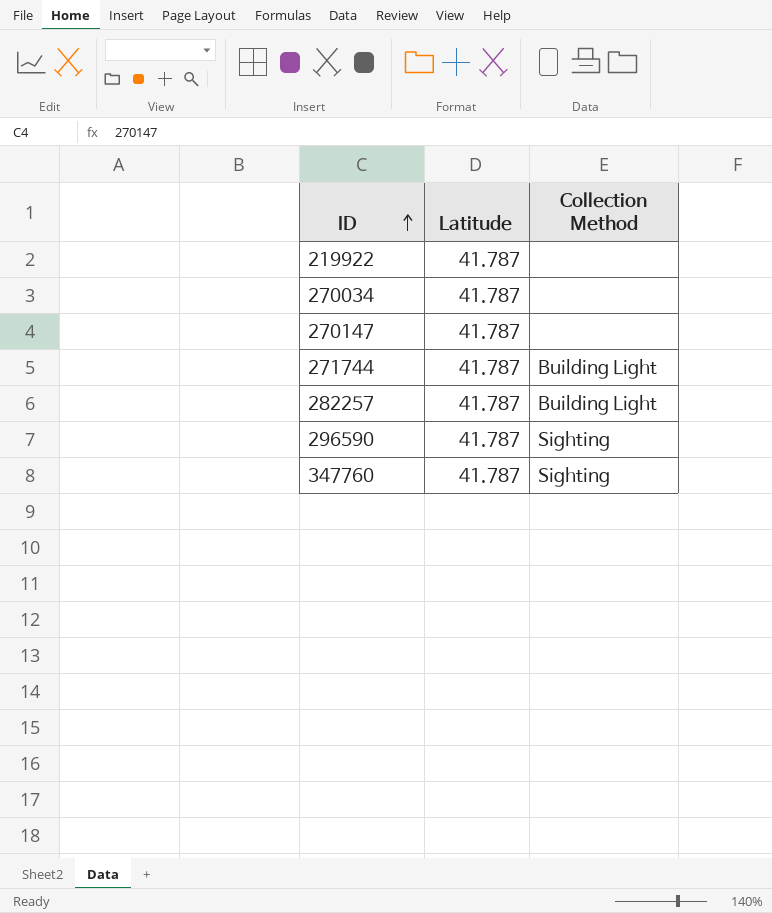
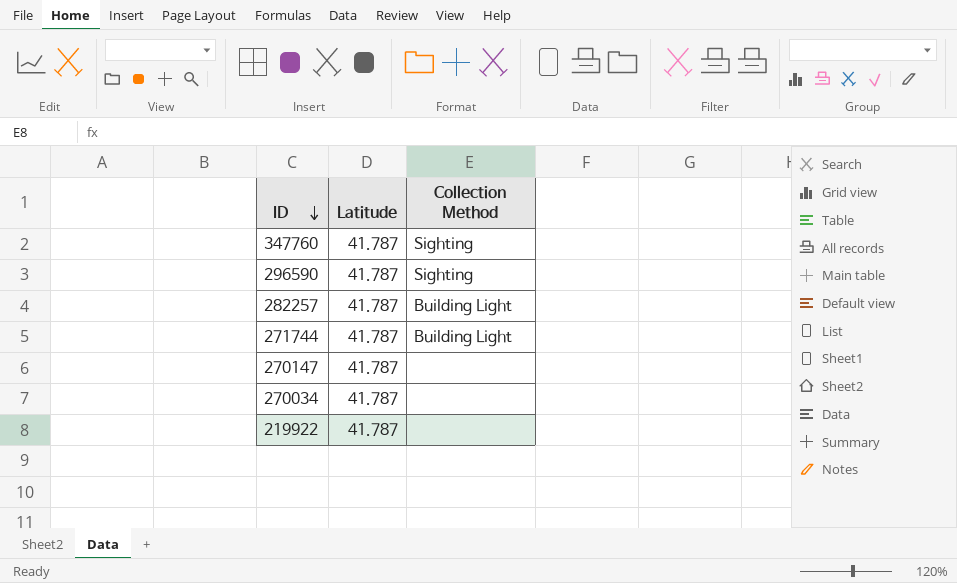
row order: ID ascending -> ID descending

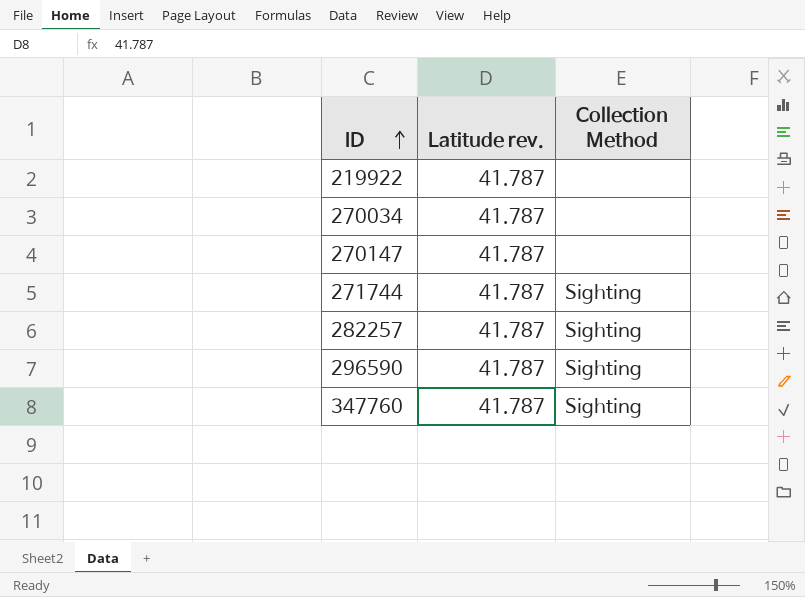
row order: ID descending -> ID ascending
column name: Latitude -> Latitude rev.
271744 | Collection Method: Building Light -> Sighting
282257 | Collection Method: Building Light -> Sighting

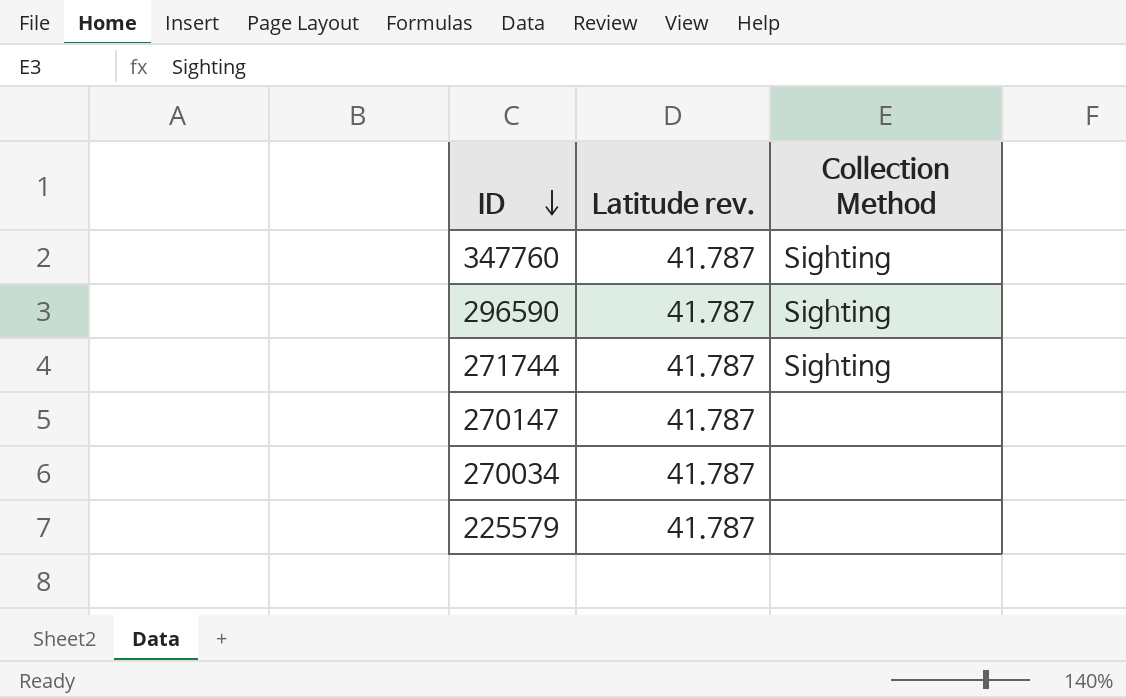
row order: ID ascending -> ID descending
row 219922: 41.787 | none -> none
row 282257: 41.787 | Sighting -> none
row 225579: none -> 41.787 | none

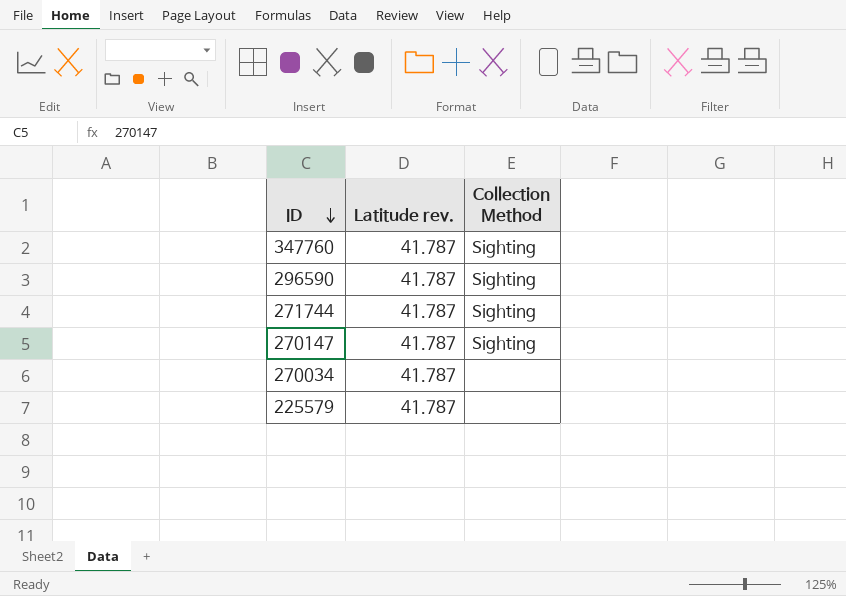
270147 | Collection Method: none -> Sighting

